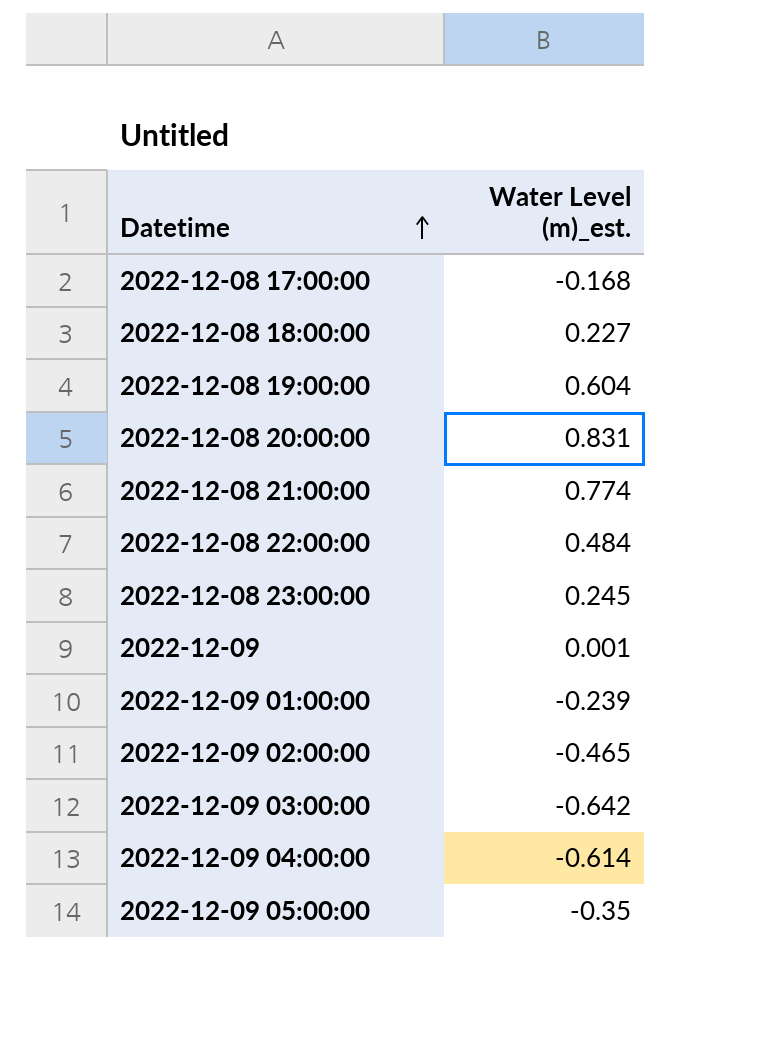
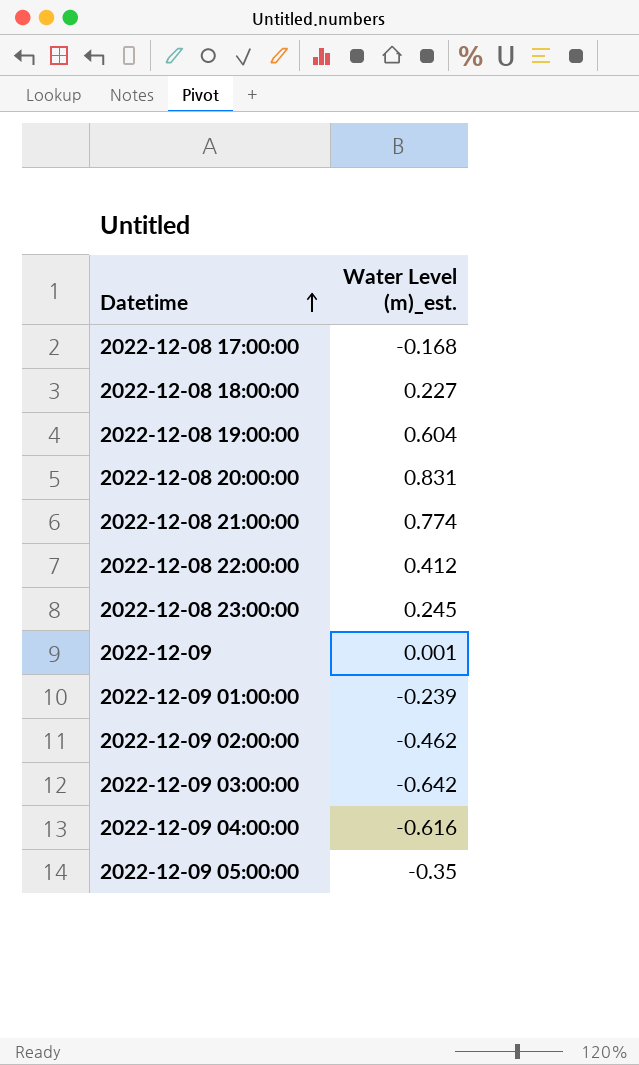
2022-12-08 22:00:00 | Water Level (m)_est.: 0.484 -> 0.412
2022-12-09 02:00:00 | Water Level (m)_est.: -0.465 -> -0.462
2022-12-09 04:00:00 | Water Level (m)_est.: -0.614 -> -0.616

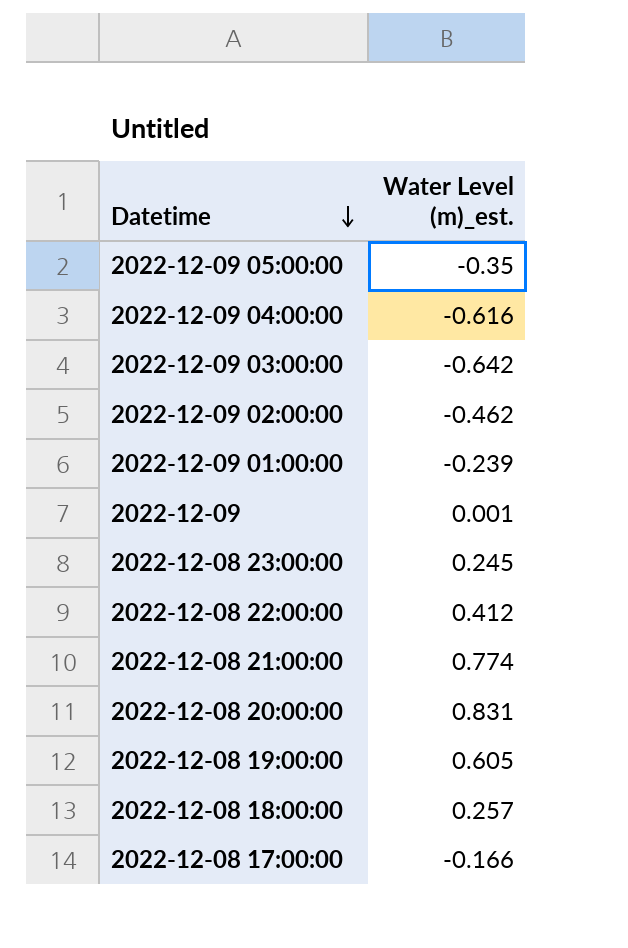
row order: Datetime ascending -> Datetime descending
2022-12-08 19:00:00 | Water Level (m)_est.: 0.604 -> 0.605
2022-12-08 18:00:00 | Water Level (m)_est.: 0.227 -> 0.257
2022-12-08 17:00:00 | Water Level (m)_est.: -0.168 -> -0.166

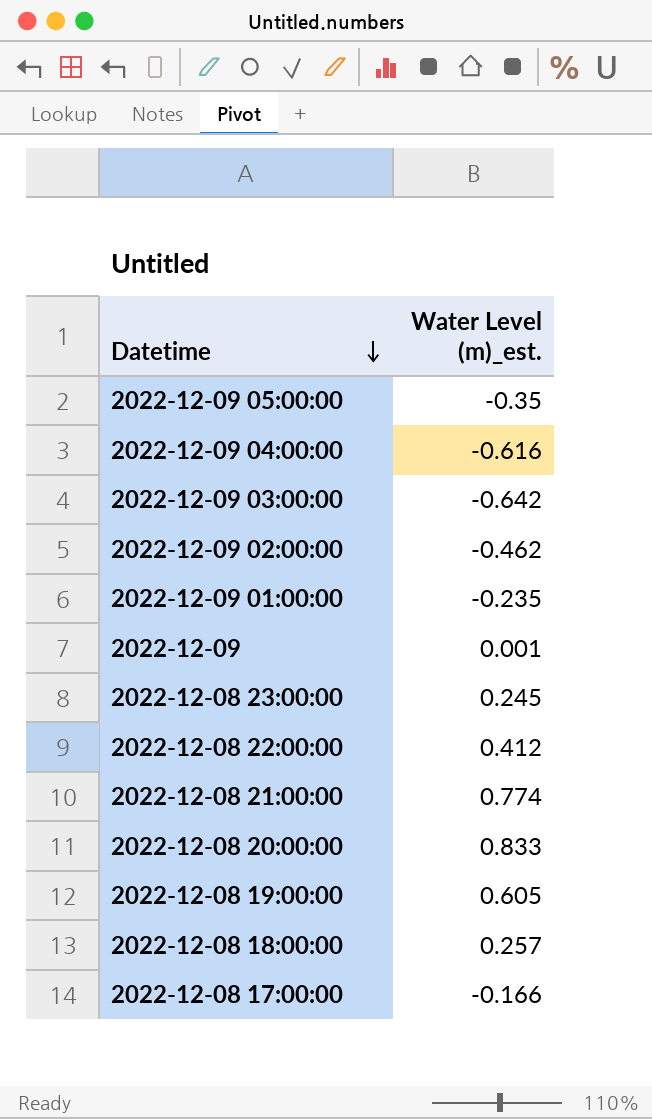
2022-12-09 01:00:00 | Water Level (m)_est.: -0.239 -> -0.235
2022-12-08 20:00:00 | Water Level (m)_est.: 0.831 -> 0.833

